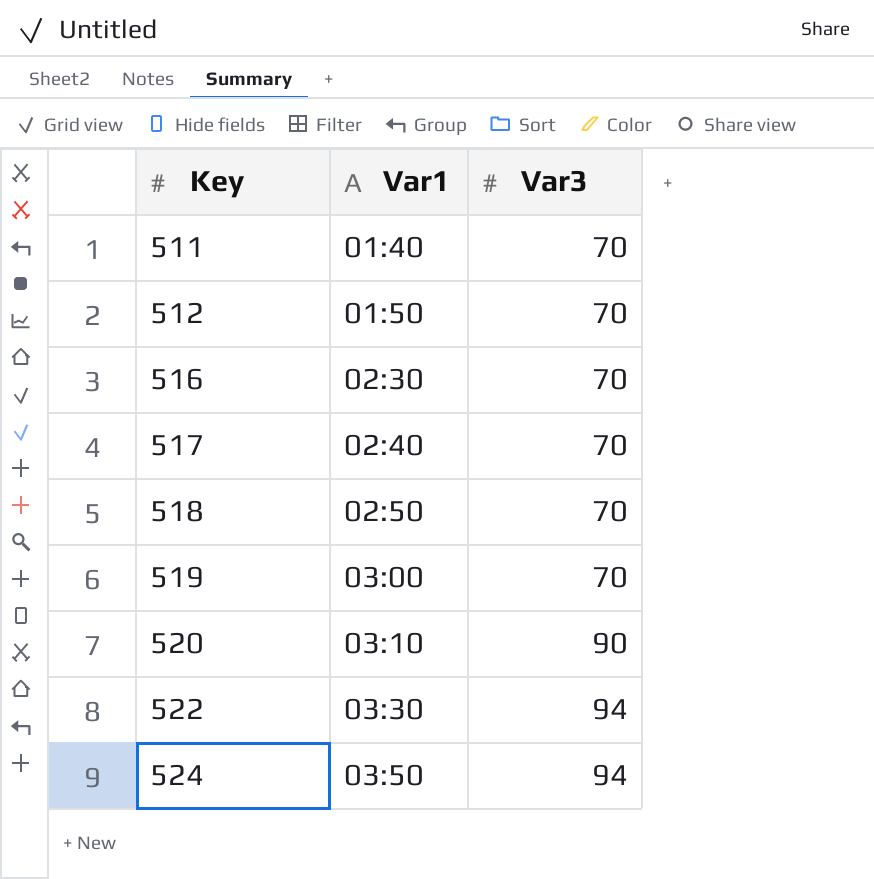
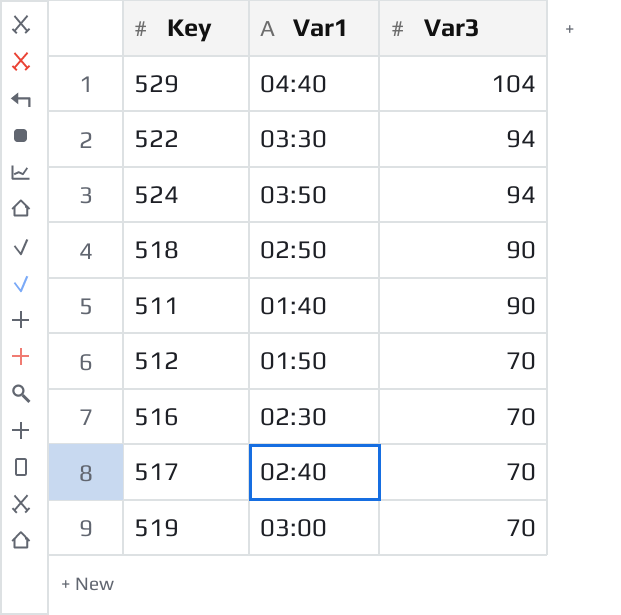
row order: Key ascending -> Var3 descending
row 520: 03:10 | 90 -> none
row 529: none -> 04:40 | 104
518 | Var3: 70 -> 90
511 | Var3: 70 -> 90

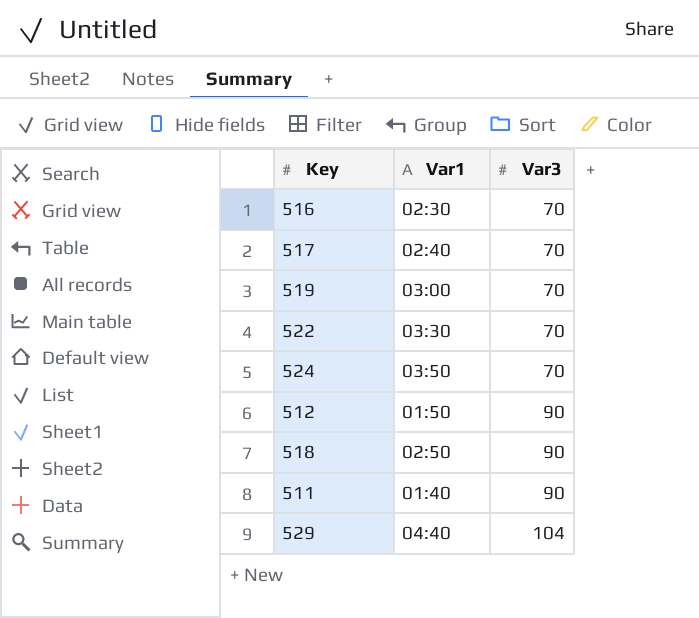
row order: Var3 descending -> Var3 ascending
522 | Var3: 94 -> 70
524 | Var3: 94 -> 70
512 | Var3: 70 -> 90

